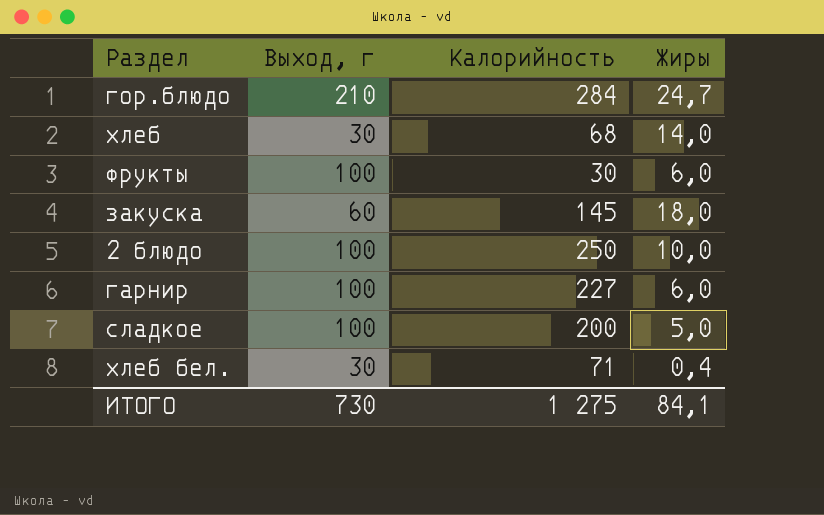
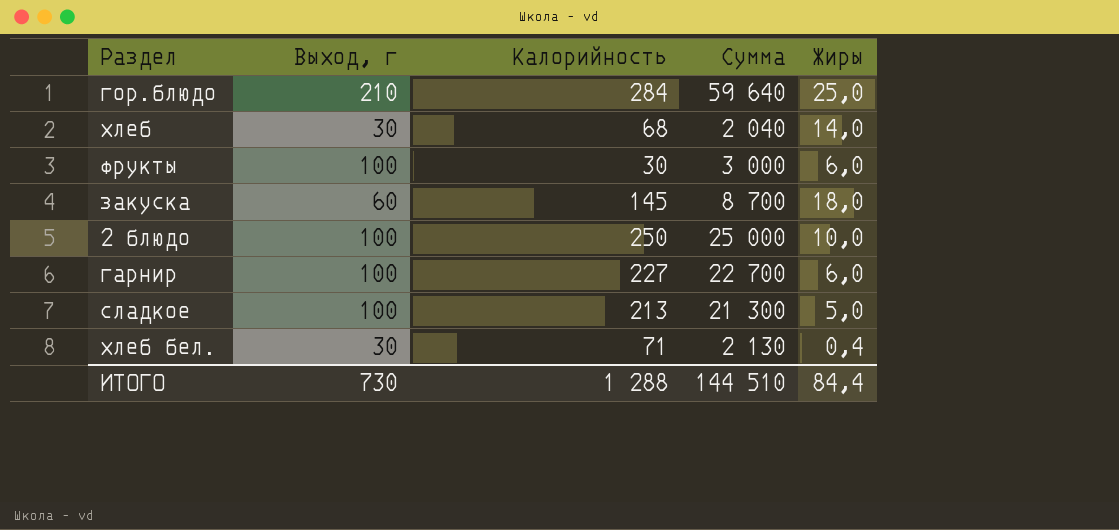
column Сумма | formula: none -> [Выход, г] * [Калорийность]
гор.блюдо | Жиры: 24,7 -> 25,0
сладкое | Калорийность: 200 -> 213
ИТОГО | Калорийность: 1 275 -> 1 288
ИТОГО | Жиры: 84,1 -> 84,4

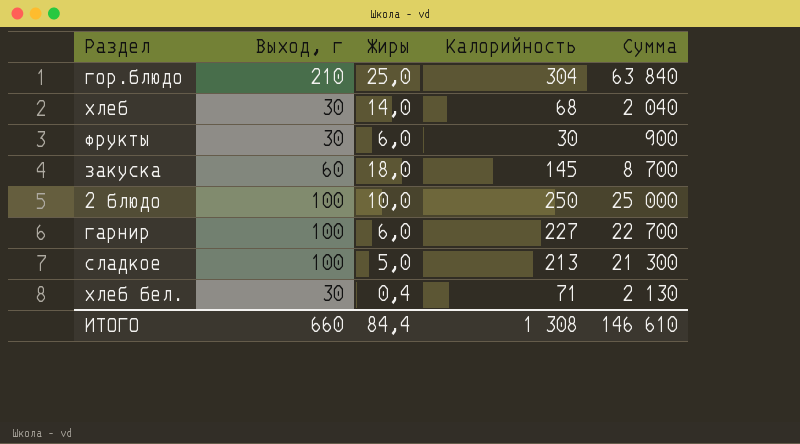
column Жиры | position: 5 -> 3
гор.блюдо | Калорийность: 284 -> 304
гор.блюдо | Сумма: 59 640 -> 63 840
фрукты | Выход, г: 100 -> 30
фрукты | Сумма: 3 000 -> 900
ИТОГО | Выход, г: 730 -> 660
ИТОГО | Калорийность: 1 288 -> 1 308
ИТОГО | Сумма: 144 510 -> 146 610

